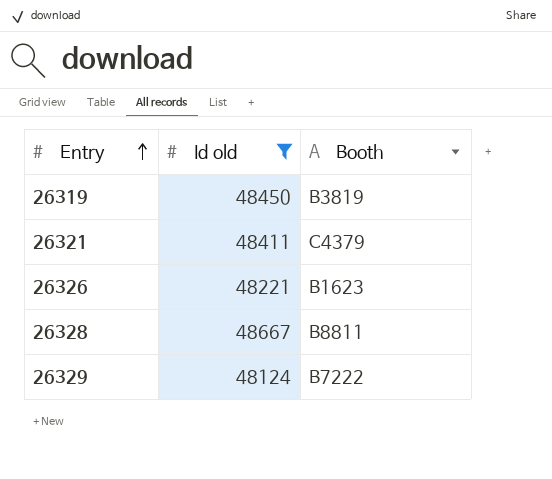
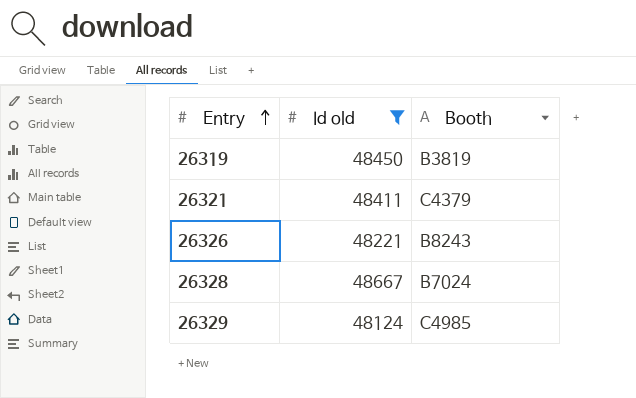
26326 | Booth: B1623 -> B8243
26328 | Booth: B8811 -> B7024
26329 | Booth: B7222 -> C4985

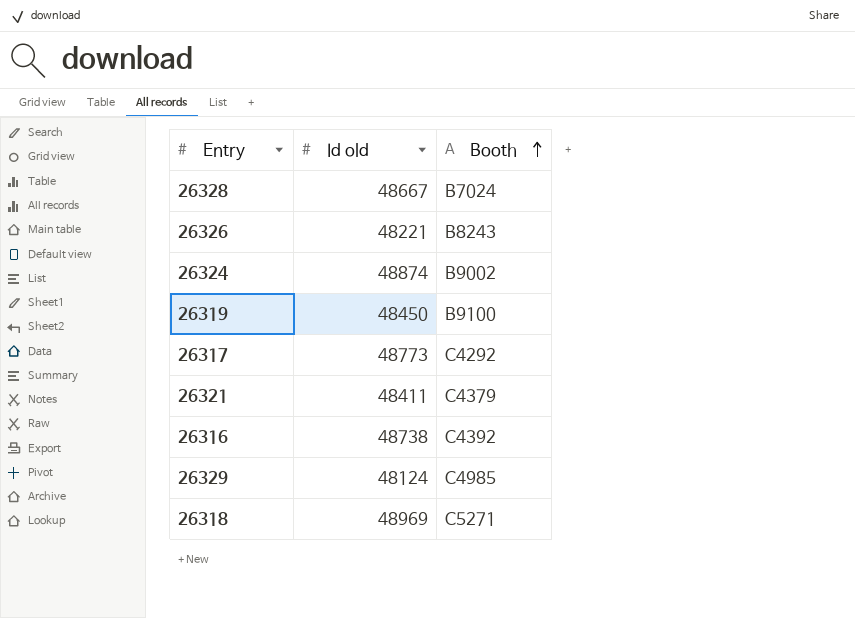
filter: Id old <= 48667 -> none
row order: Entry ascending -> Booth ascending
26319 | Booth: B3819 -> B9100

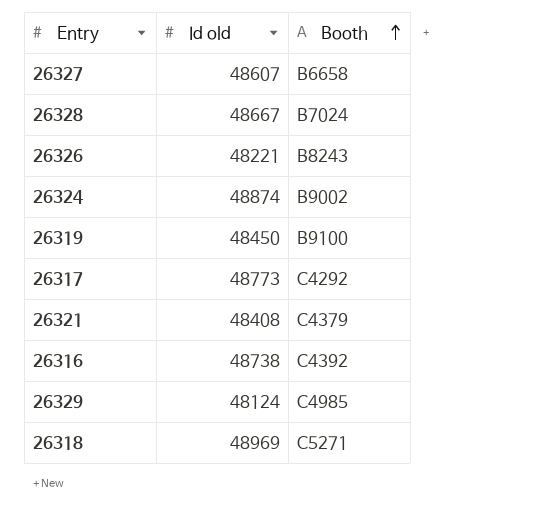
row 26327: none -> 48607 | B6658
26321 | Id old: 48411 -> 48408

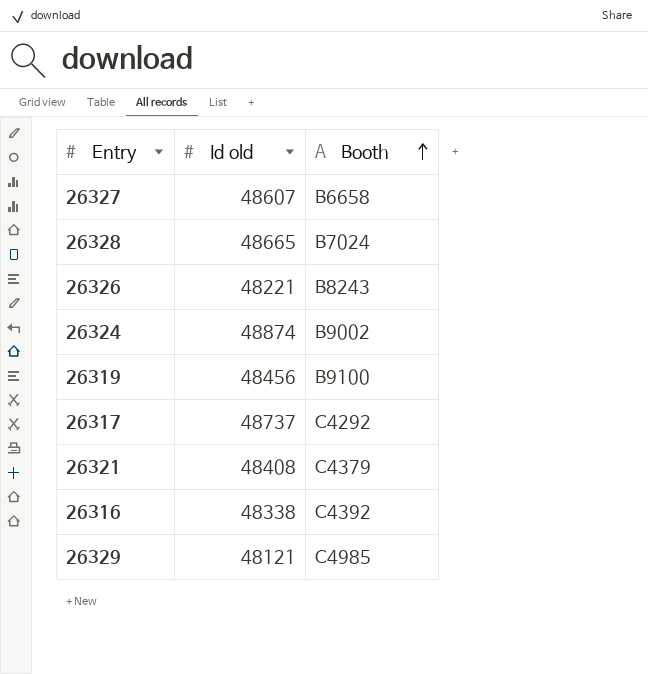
row 26318: 48969 | C5271 -> none
26328 | Id old: 48667 -> 48665
26319 | Id old: 48450 -> 48456
26317 | Id old: 48773 -> 48737
26316 | Id old: 48738 -> 48338
26329 | Id old: 48124 -> 48121

